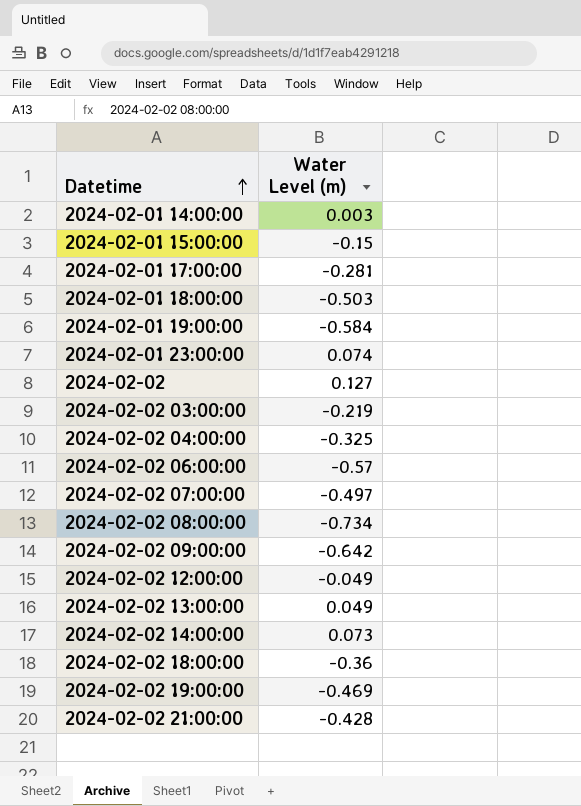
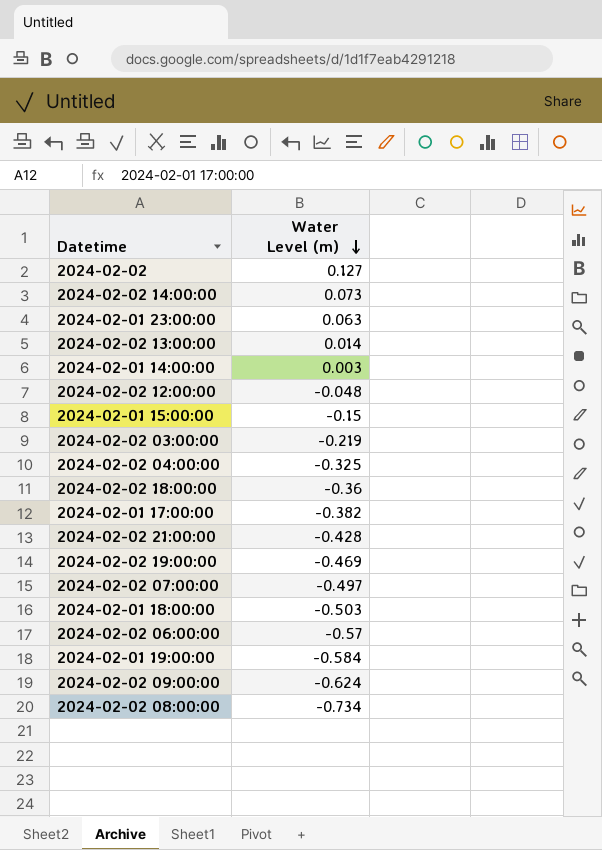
row order: Datetime ascending -> Water Level (m) descending
2024-02-01 23:00:00 | Water Level (m): 0.074 -> 0.063
2024-02-02 13:00:00 | Water Level (m): 0.049 -> 0.014
2024-02-02 12:00:00 | Water Level (m): -0.049 -> -0.048
2024-02-01 17:00:00 | Water Level (m): -0.281 -> -0.382
2024-02-02 09:00:00 | Water Level (m): -0.642 -> -0.624

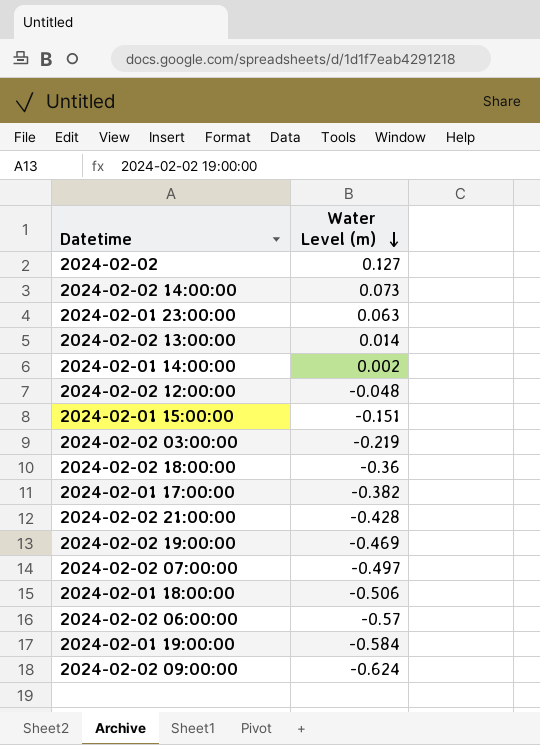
row 2024-02-02 04:00:00: -0.325 -> none
row 2024-02-02 08:00:00: -0.734 -> none
2024-02-01 14:00:00 | Water Level (m): 0.003 -> 0.002
2024-02-01 15:00:00 | Water Level (m): -0.15 -> -0.151
2024-02-01 18:00:00 | Water Level (m): -0.503 -> -0.506

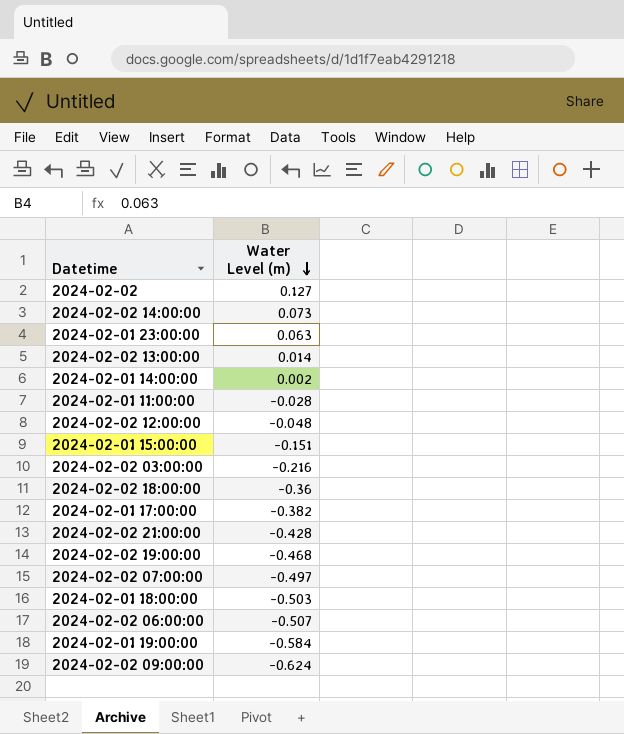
row 2024-02-01 11:00:00: none -> -0.028
2024-02-02 03:00:00 | Water Level (m): -0.219 -> -0.216
2024-02-02 19:00:00 | Water Level (m): -0.469 -> -0.468
2024-02-01 18:00:00 | Water Level (m): -0.506 -> -0.503
2024-02-02 06:00:00 | Water Level (m): -0.57 -> -0.507

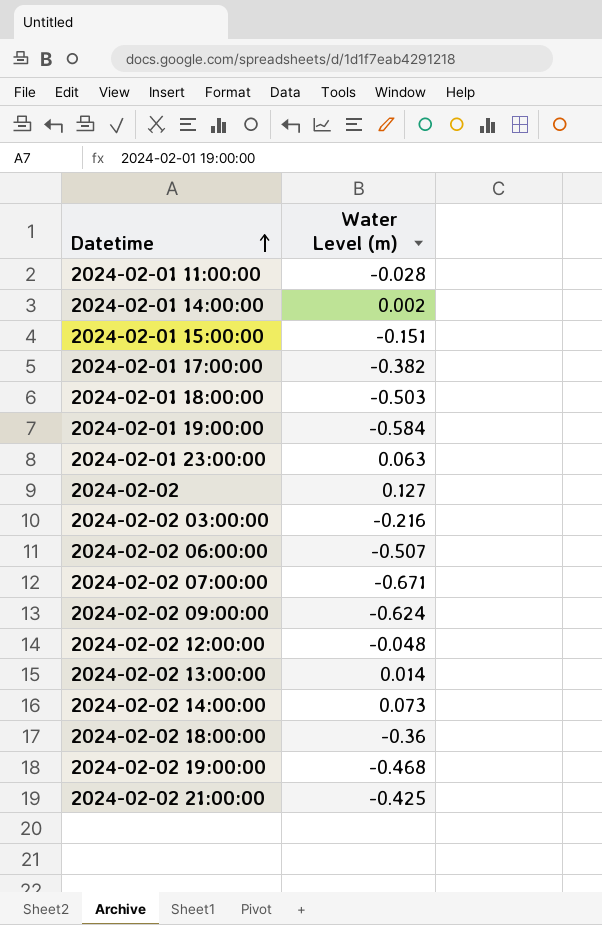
row order: Water Level (m) descending -> Datetime ascending
2024-02-02 07:00:00 | Water Level (m): -0.497 -> -0.671
2024-02-02 21:00:00 | Water Level (m): -0.428 -> -0.425

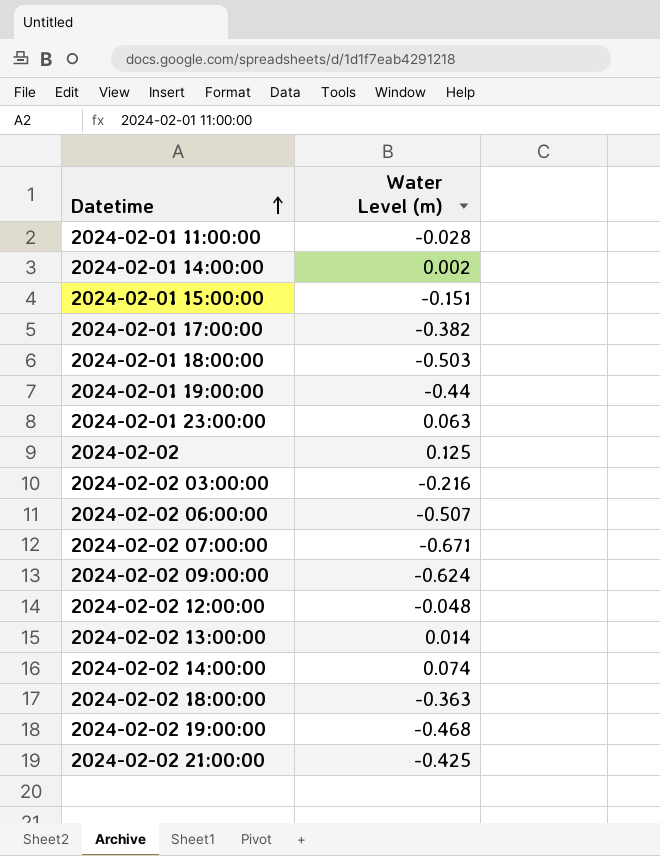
2024-02-01 19:00:00 | Water Level (m): -0.584 -> -0.44
2024-02-02 | Water Level (m): 0.127 -> 0.125
2024-02-02 14:00:00 | Water Level (m): 0.073 -> 0.074
2024-02-02 18:00:00 | Water Level (m): -0.36 -> -0.363

